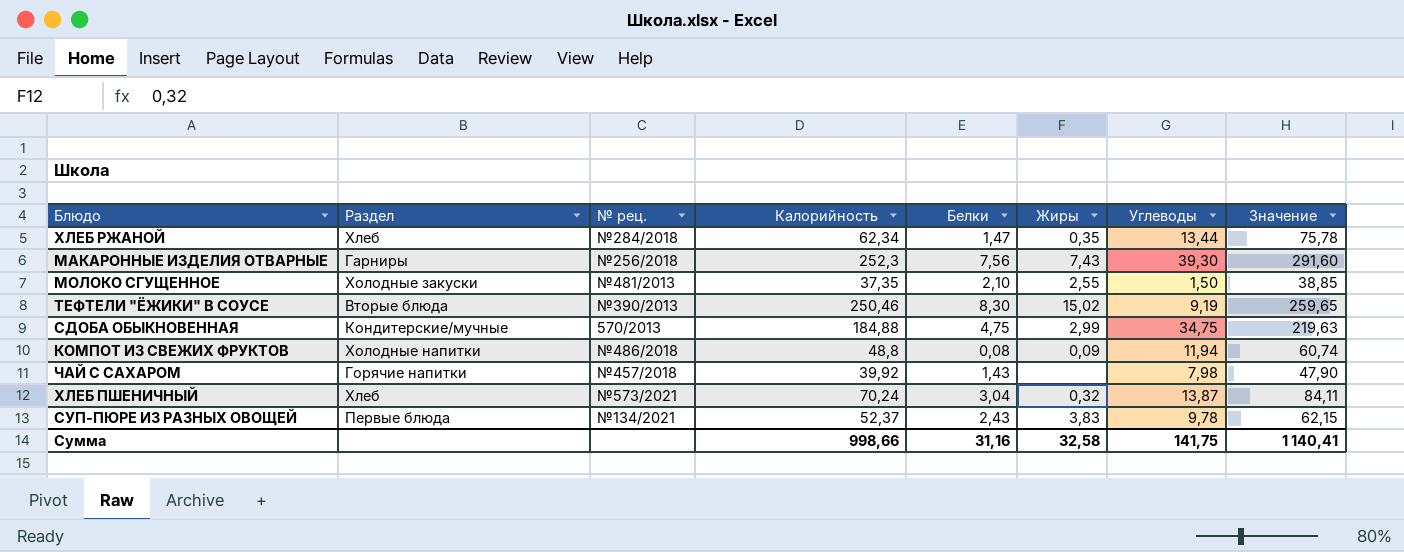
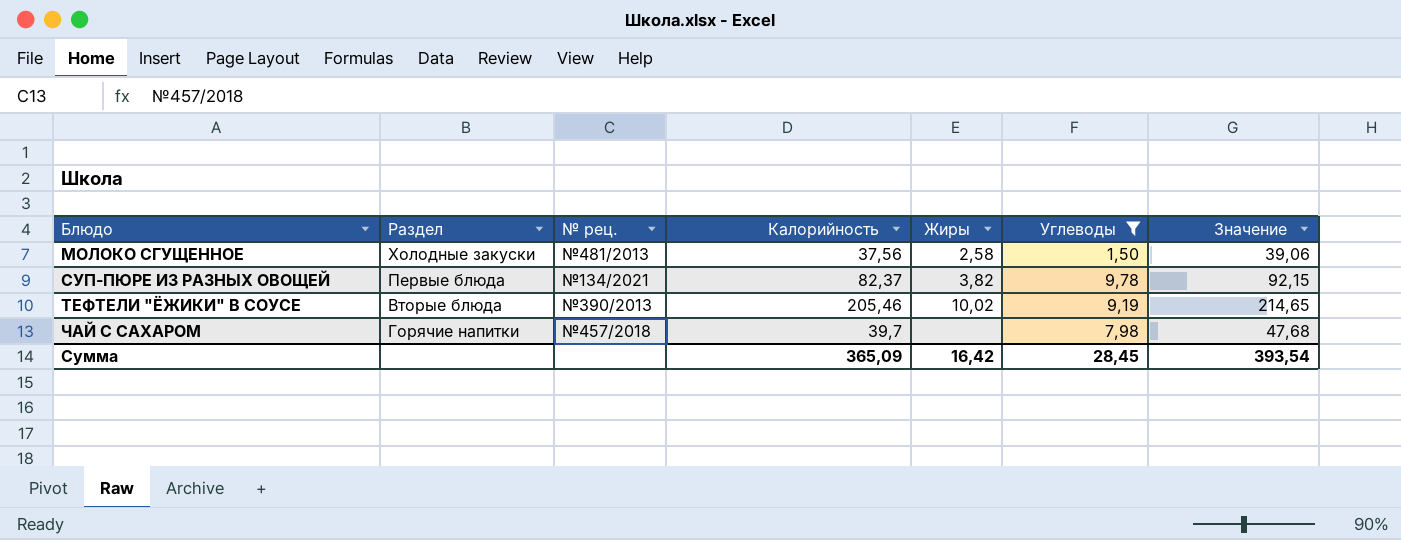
filter: none -> Углеводы <= 9,78
row order: none -> Блюдо ascending
column Белки | position: 5 -> none
МОЛОКО СГУЩЕННОЕ | Калорийность: 37,35 -> 37,56
МОЛОКО СГУЩЕННОЕ | Жиры: 2,55 -> 2,58
МОЛОКО СГУЩЕННОЕ | Значение: 38,85 -> 39,06
СУП-ПЮРЕ ИЗ РАЗНЫХ ОВОЩЕЙ | Калорийность: 52,37 -> 82,37
СУП-ПЮРЕ ИЗ РАЗНЫХ ОВОЩЕЙ | Жиры: 3,83 -> 3,82
СУП-ПЮРЕ ИЗ РАЗНЫХ ОВОЩЕЙ | Значение: 62,15 -> 92,15
ТЕФТЕЛИ "ЁЖИКИ" В СОУСЕ | Калорийность: 250,46 -> 205,46
ТЕФТЕЛИ "ЁЖИКИ" В СОУСЕ | Жиры: 15,02 -> 10,02
ТЕФТЕЛИ "ЁЖИКИ" В СОУСЕ | Значение: 259,65 -> 214,65
ЧАЙ С САХАРОМ | Калорийность: 39,92 -> 39,7
ЧАЙ С САХАРОМ | Значение: 47,90 -> 47,68
Сумма | Калорийность: 998,66 -> 365,09
Сумма | Жиры: 32,58 -> 16,42
Сумма | Углеводы: 141,75 -> 28,45
Сумма | Значение: 1 140,41 -> 393,54

